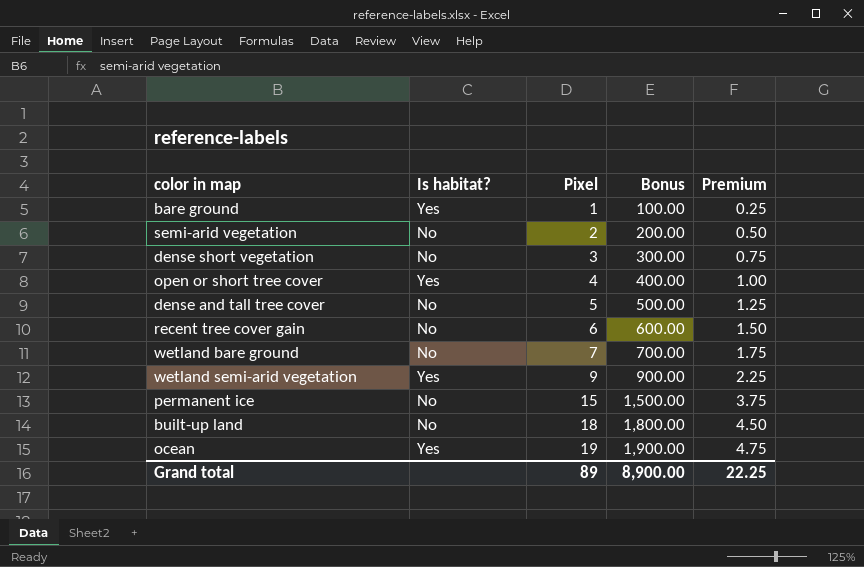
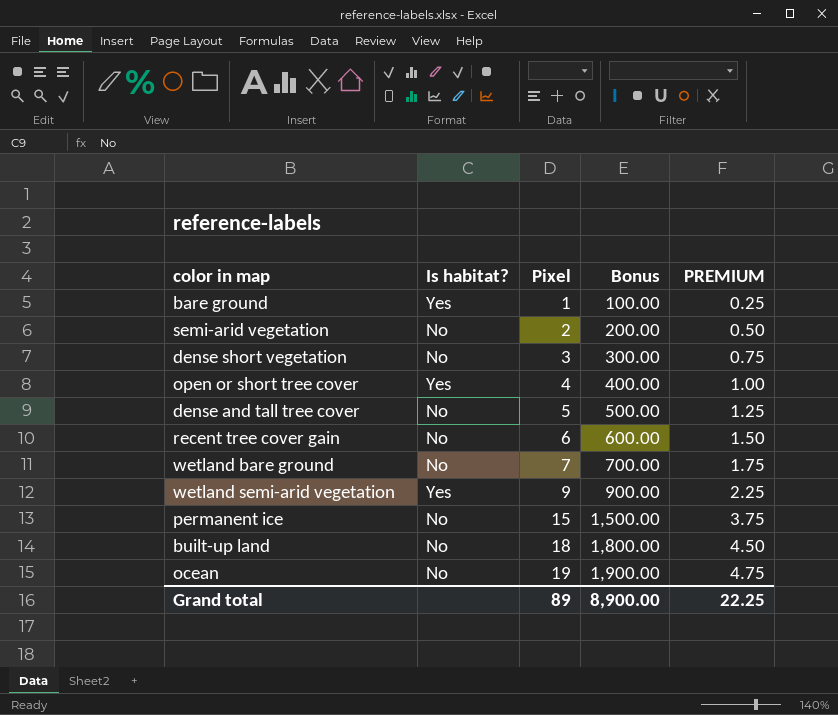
column name: Premium -> PREMIUM
ocean | Is habitat?: Yes -> No

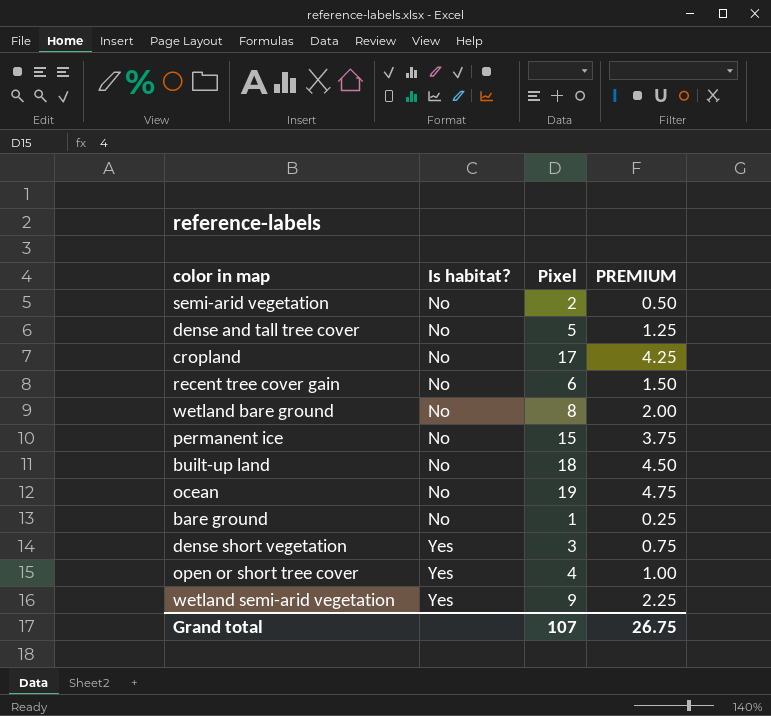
row order: Pixel ascending -> Is habitat? ascending
column Bonus | formula: [Pixel] * 100 -> none
row cropland: none -> No | 17 | 4.25
wetland bare ground | Pixel: 7 -> 8
wetland bare ground | PREMIUM: 1.75 -> 2.00
bare ground | Is habitat?: Yes -> No
dense short vegetation | Is habitat?: No -> Yes
Grand total | Pixel: 89 -> 107
Grand total | PREMIUM: 22.25 -> 26.75

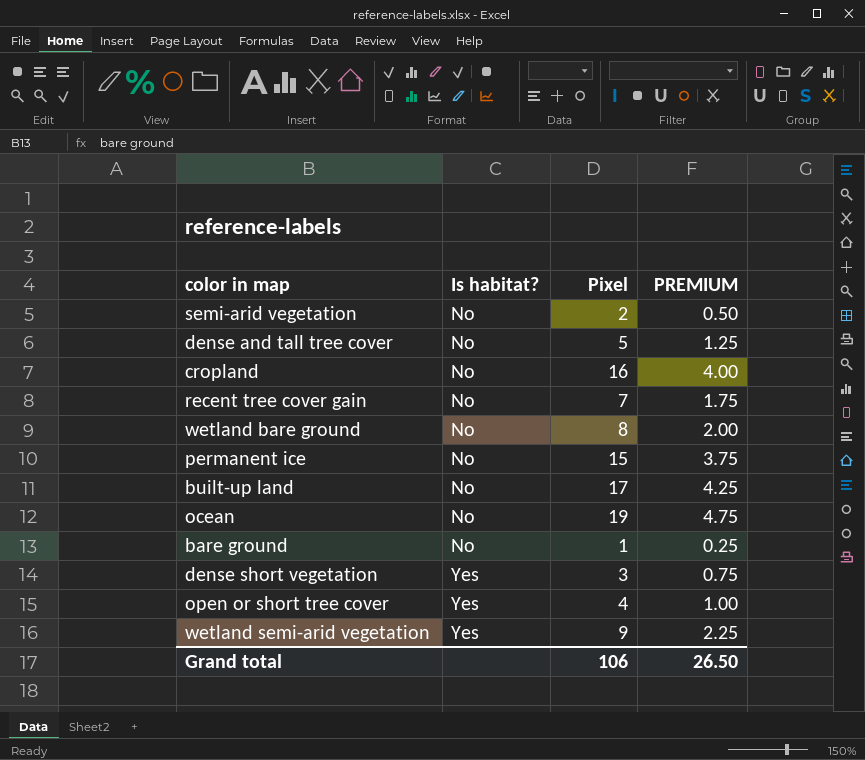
cropland | Pixel: 17 -> 16
cropland | PREMIUM: 4.25 -> 4.00
recent tree cover gain | Pixel: 6 -> 7
recent tree cover gain | PREMIUM: 1.50 -> 1.75
built-up land | Pixel: 18 -> 17
built-up land | PREMIUM: 4.50 -> 4.25
Grand total | Pixel: 107 -> 106
Grand total | PREMIUM: 26.75 -> 26.50

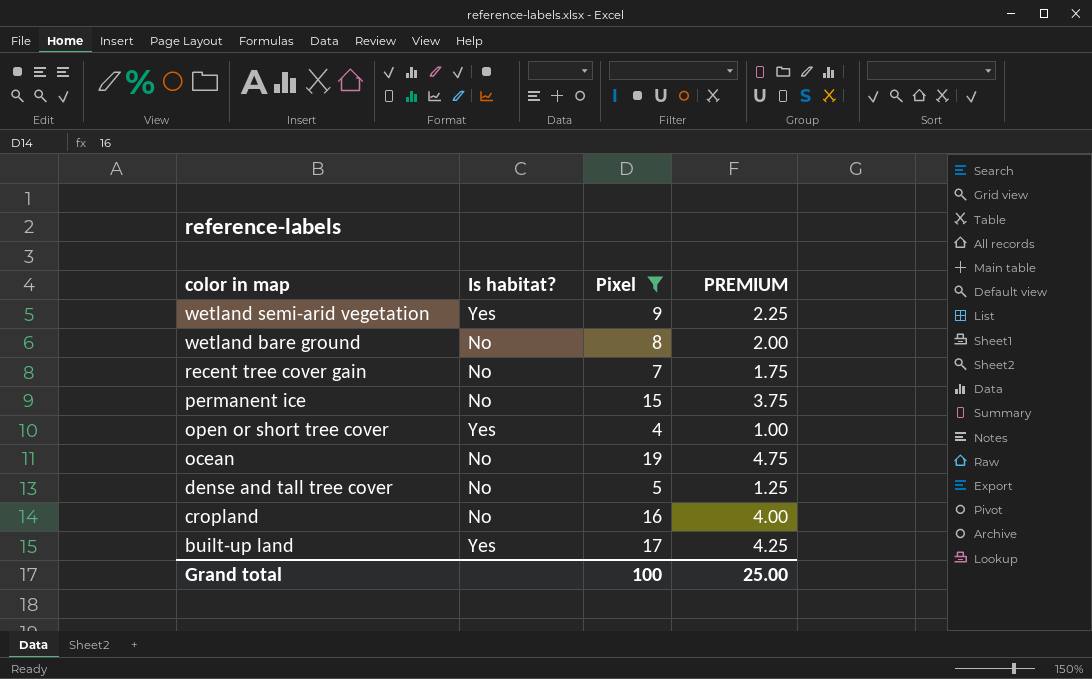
filter: none -> Pixel >= 4
row order: Is habitat? ascending -> color in map descending
built-up land | Is habitat?: No -> Yes
Grand total | Pixel: 106 -> 100
Grand total | PREMIUM: 26.50 -> 25.00

